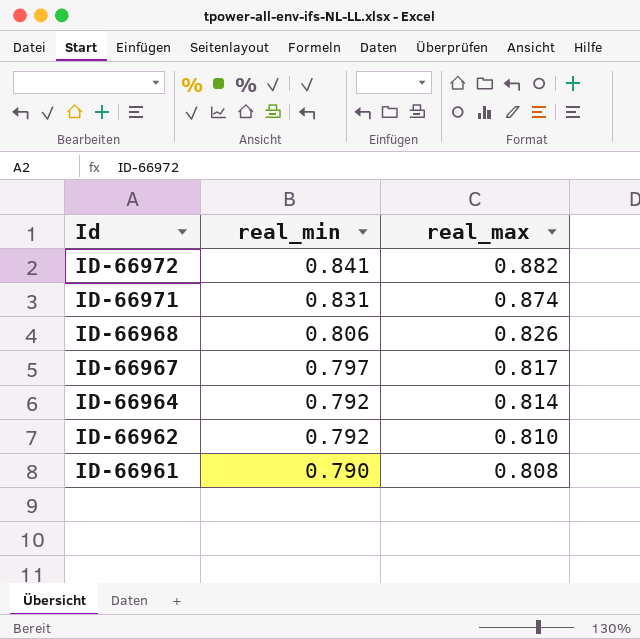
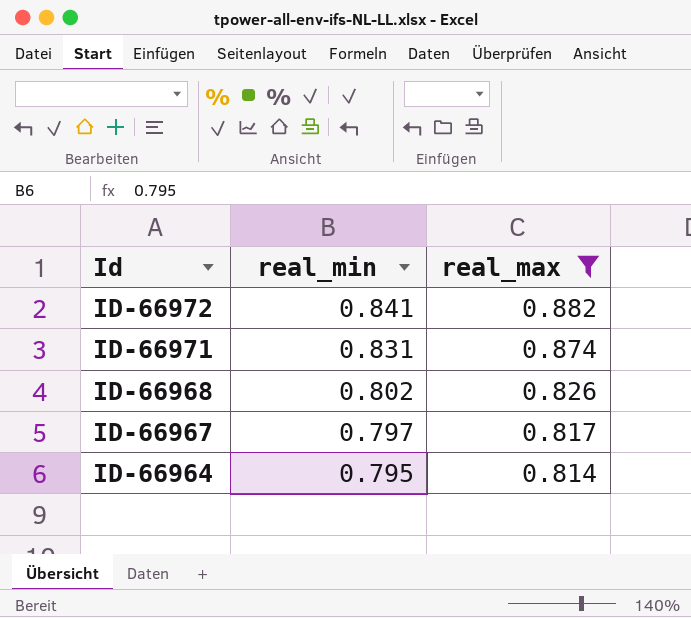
filter: none -> real_max >= 0.814
ID-66968 | real_min: 0.806 -> 0.802
ID-66964 | real_min: 0.792 -> 0.795

